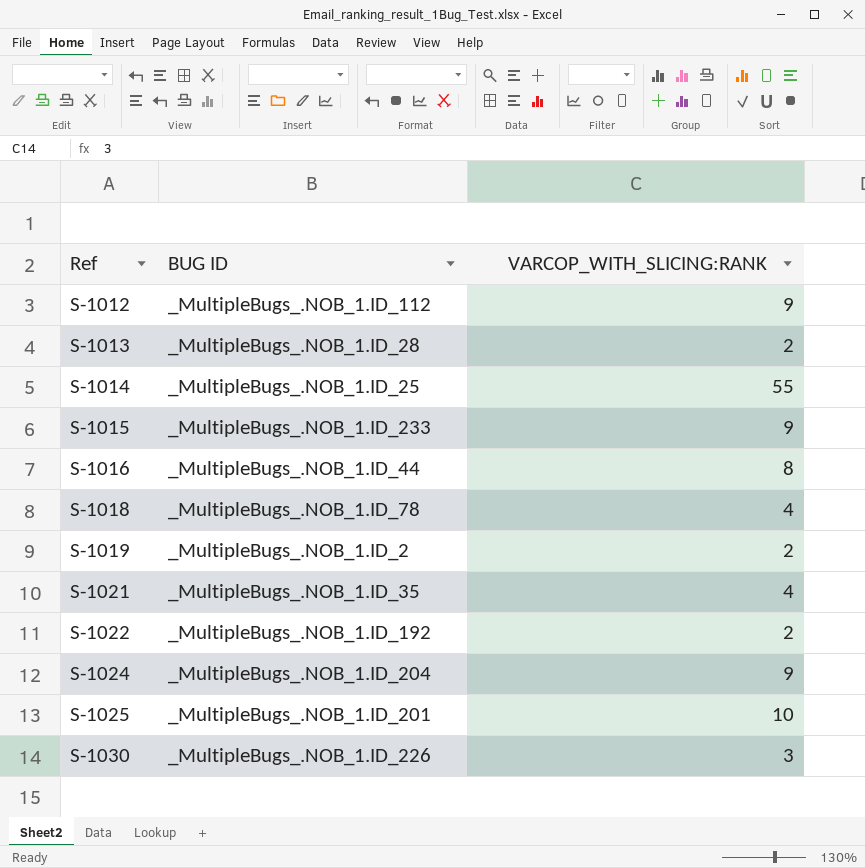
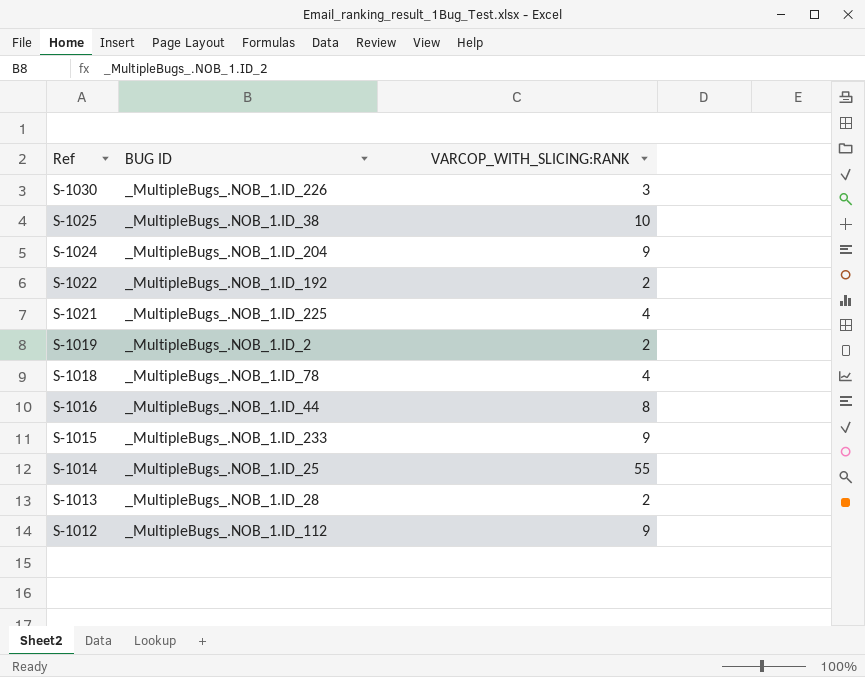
row order: Ref ascending -> Ref descending
S-1025 | BUG ID: _MultipleBugs_.NOB_1.ID_201 -> _MultipleBugs_.NOB_1.ID_38
S-1021 | BUG ID: _MultipleBugs_.NOB_1.ID_35 -> _MultipleBugs_.NOB_1.ID_225

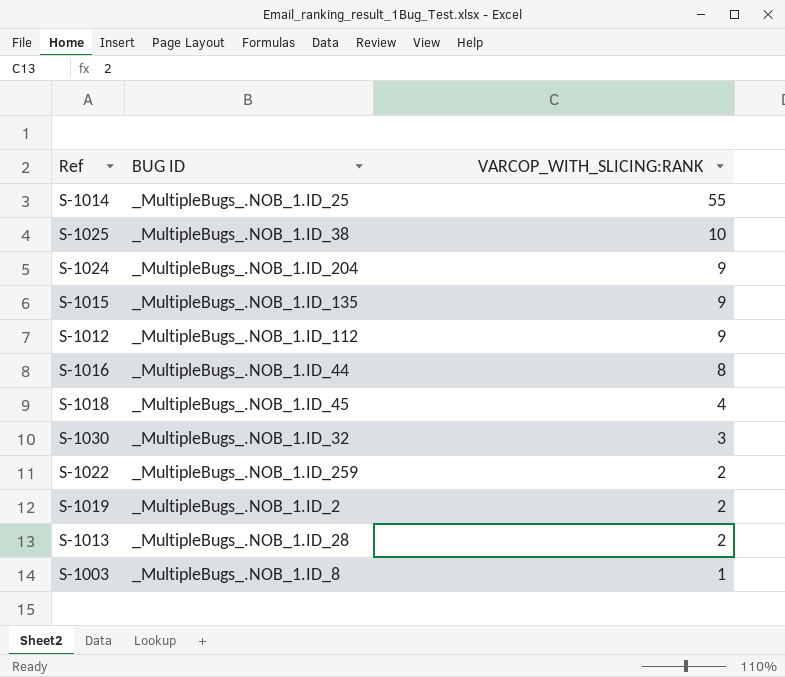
row order: Ref descending -> VARCOP_WITH_SLICING:RANK descending
row S-1021: _MultipleBugs_.NOB_1.ID_225 | 4 -> none
S-1015 | BUG ID: _MultipleBugs_.NOB_1.ID_233 -> _MultipleBugs_.NOB_1.ID_135
S-1018 | BUG ID: _MultipleBugs_.NOB_1.ID_78 -> _MultipleBugs_.NOB_1.ID_45
S-1030 | BUG ID: _MultipleBugs_.NOB_1.ID_226 -> _MultipleBugs_.NOB_1.ID_32
S-1022 | BUG ID: _MultipleBugs_.NOB_1.ID_192 -> _MultipleBugs_.NOB_1.ID_259
row S-1003: none -> _MultipleBugs_.NOB_1.ID_8 | 1

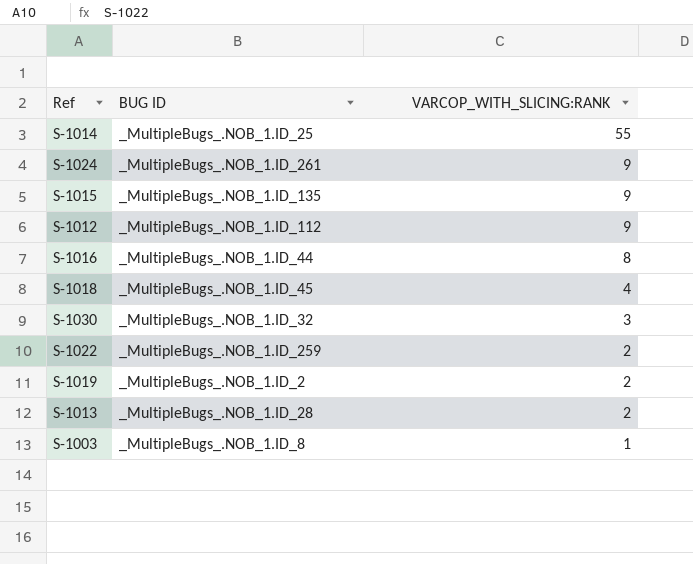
row S-1025: _MultipleBugs_.NOB_1.ID_38 | 10 -> none
S-1024 | BUG ID: _MultipleBugs_.NOB_1.ID_204 -> _MultipleBugs_.NOB_1.ID_261

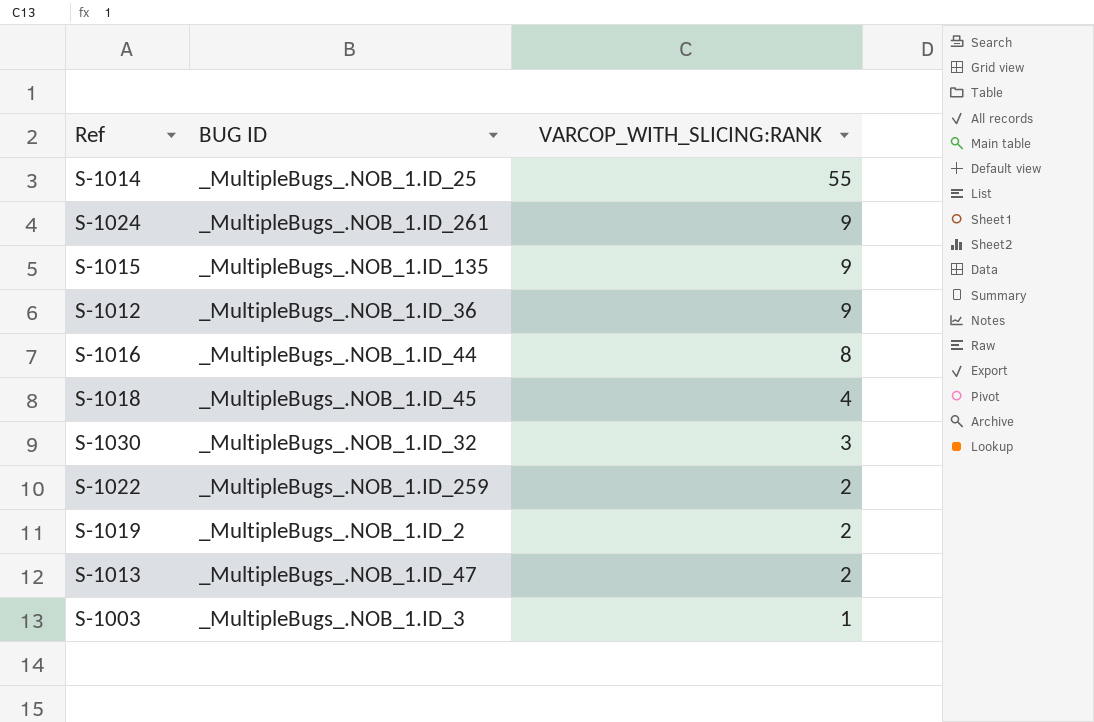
S-1012 | BUG ID: _MultipleBugs_.NOB_1.ID_112 -> _MultipleBugs_.NOB_1.ID_36
S-1013 | BUG ID: _MultipleBugs_.NOB_1.ID_28 -> _MultipleBugs_.NOB_1.ID_47
S-1003 | BUG ID: _MultipleBugs_.NOB_1.ID_8 -> _MultipleBugs_.NOB_1.ID_3

